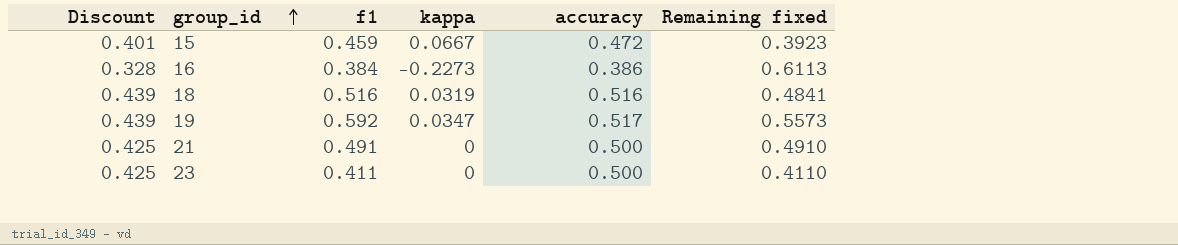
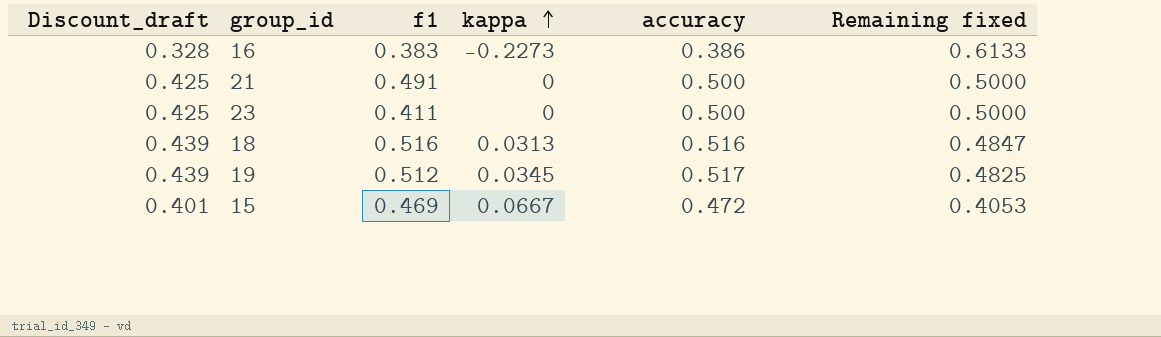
row order: group_id ascending -> kappa ascending
column name: Discount -> Discount_draft
column Remaining fixed | formula: [f1] - [kappa] -> [accuracy] - [kappa]
16 | f1: 0.384 -> 0.383
18 | kappa: 0.0319 -> 0.0313
19 | f1: 0.592 -> 0.512
19 | kappa: 0.0347 -> 0.0345
15 | f1: 0.459 -> 0.469

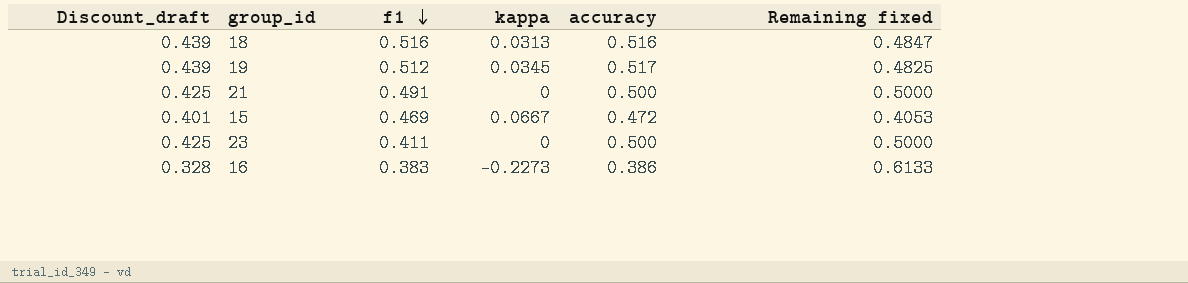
row order: kappa ascending -> f1 descending

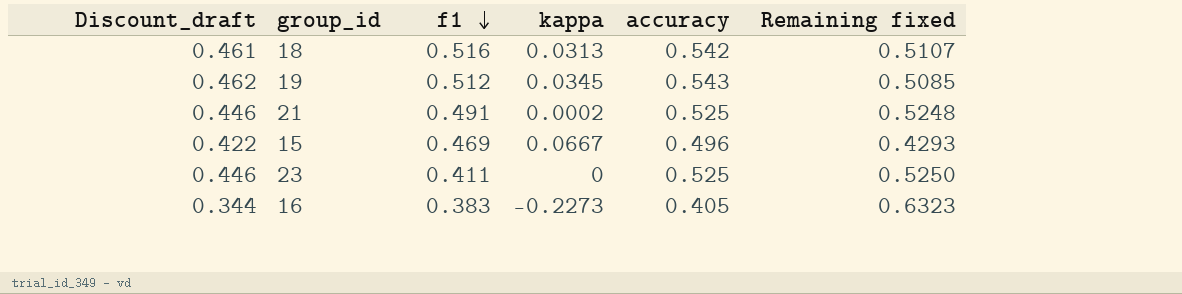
18 | Discount_draft: 0.439 -> 0.461
18 | accuracy: 0.516 -> 0.542
18 | Remaining fixed: 0.4847 -> 0.5107
19 | Discount_draft: 0.439 -> 0.462
19 | accuracy: 0.517 -> 0.543
19 | Remaining fixed: 0.4825 -> 0.5085
21 | Discount_draft: 0.425 -> 0.446
21 | kappa: 0 -> 0.0002
21 | accuracy: 0.500 -> 0.525
21 | Remaining fixed: 0.5000 -> 0.5248
15 | Discount_draft: 0.401 -> 0.422
15 | accuracy: 0.472 -> 0.496
15 | Remaining fixed: 0.4053 -> 0.4293
23 | Discount_draft: 0.425 -> 0.446
23 | accuracy: 0.500 -> 0.525
23 | Remaining fixed: 0.5000 -> 0.5250
16 | Discount_draft: 0.328 -> 0.344
16 | accuracy: 0.386 -> 0.405
16 | Remaining fixed: 0.6133 -> 0.6323

